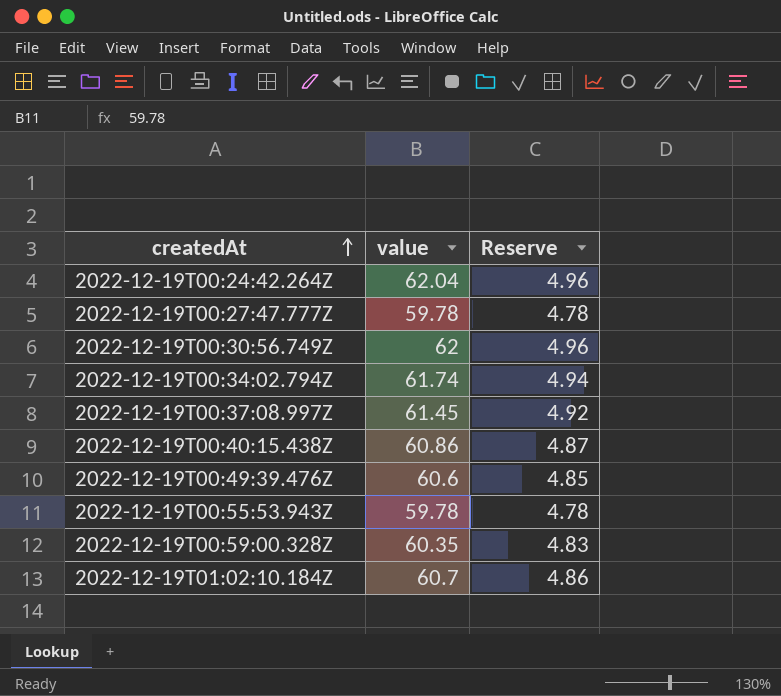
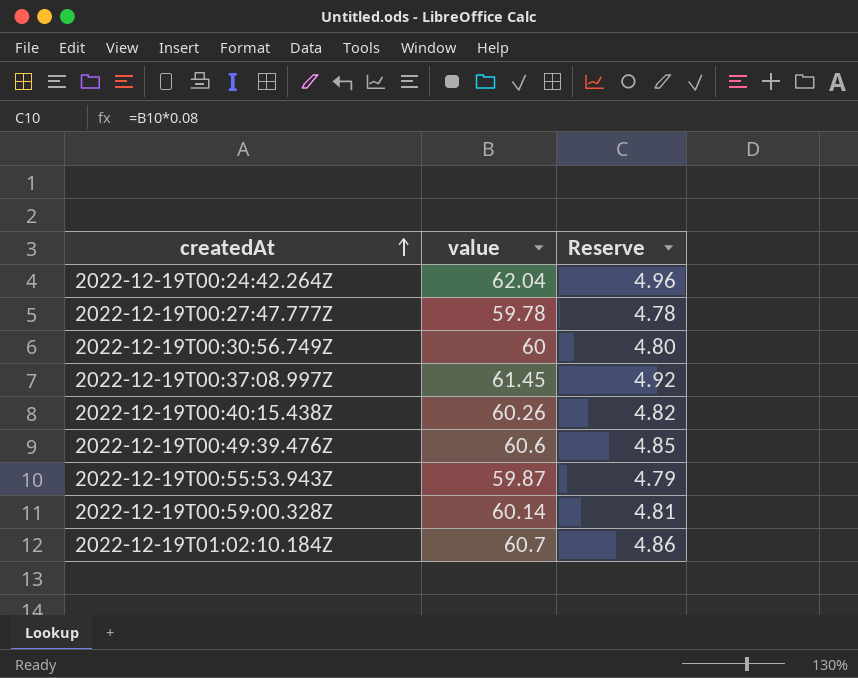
row 2022-12-19T00:34:02.794Z: 61.74 | 4.94 -> none
2022-12-19T00:30:56.749Z | value: 62 -> 60
2022-12-19T00:30:56.749Z | Reserve: 4.96 -> 4.80
2022-12-19T00:40:15.438Z | value: 60.86 -> 60.26
2022-12-19T00:40:15.438Z | Reserve: 4.87 -> 4.82
2022-12-19T00:55:53.943Z | value: 59.78 -> 59.87
2022-12-19T00:55:53.943Z | Reserve: 4.78 -> 4.79
2022-12-19T00:59:00.328Z | value: 60.35 -> 60.14
2022-12-19T00:59:00.328Z | Reserve: 4.83 -> 4.81

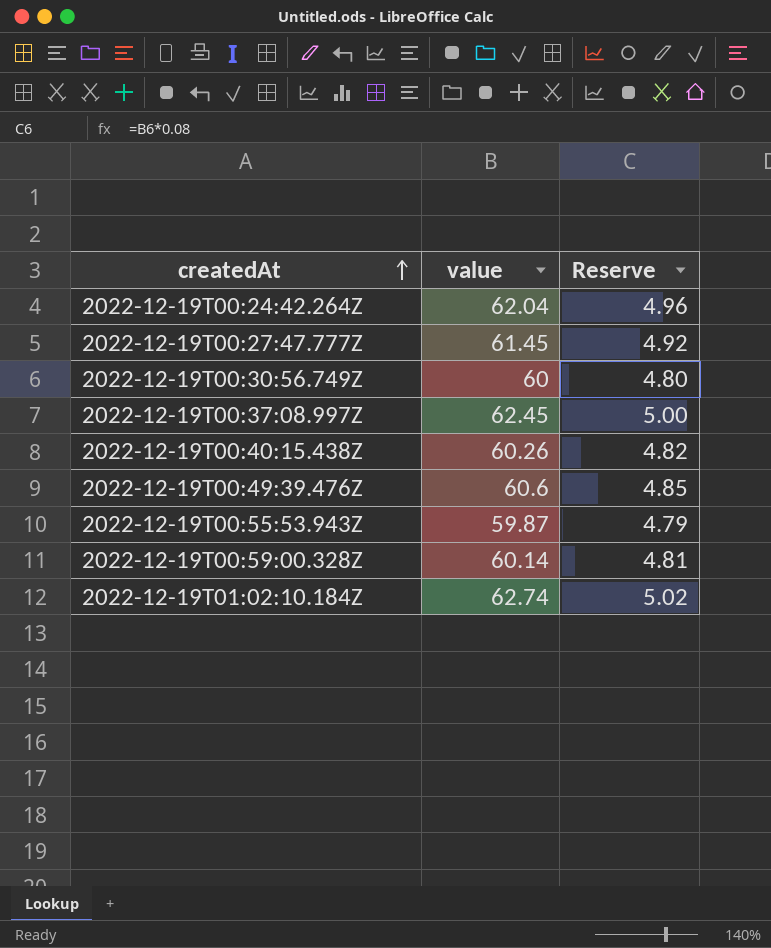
2022-12-19T00:27:47.777Z | value: 59.78 -> 61.45
2022-12-19T00:27:47.777Z | Reserve: 4.78 -> 4.92
2022-12-19T00:37:08.997Z | value: 61.45 -> 62.45
2022-12-19T00:37:08.997Z | Reserve: 4.92 -> 5.00
2022-12-19T01:02:10.184Z | value: 60.7 -> 62.74
2022-12-19T01:02:10.184Z | Reserve: 4.86 -> 5.02

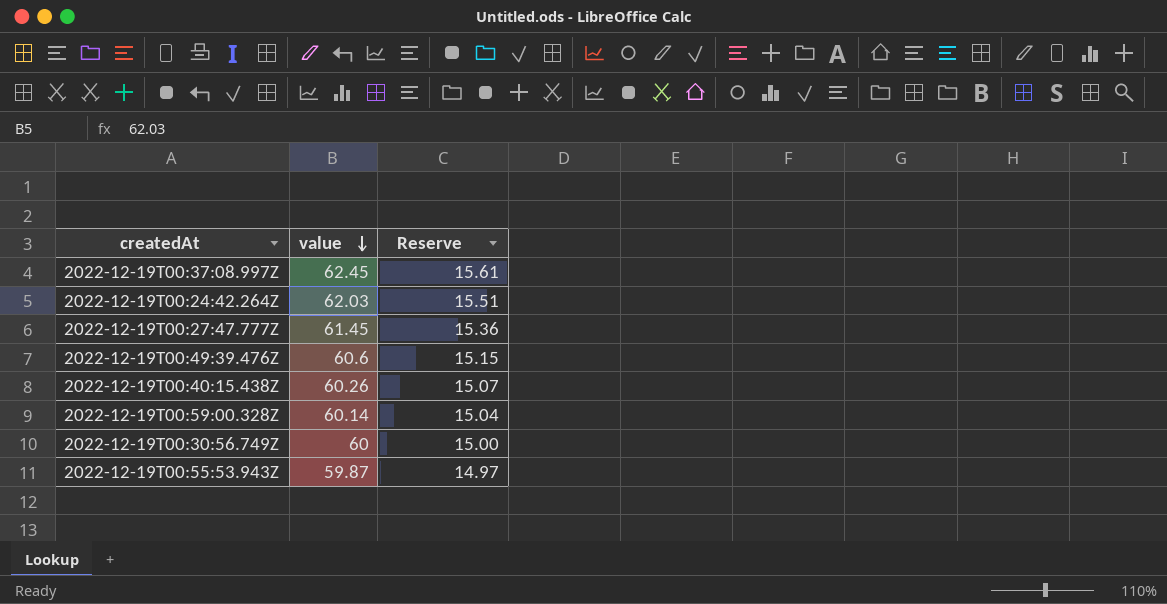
row order: createdAt ascending -> value descending
column Reserve | formula: [value] * 0.08 -> [value] * 0.25
row 2022-12-19T01:02:10.184Z: 62.74 | 5.02 -> none
2022-12-19T00:24:42.264Z | value: 62.04 -> 62.03

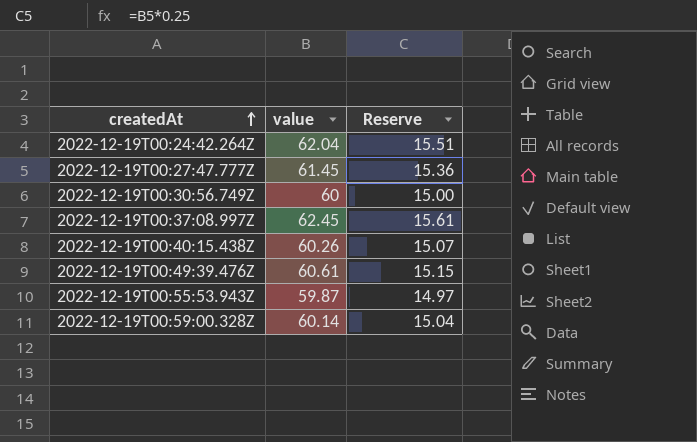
row order: value descending -> createdAt ascending
2022-12-19T00:24:42.264Z | value: 62.03 -> 62.04
2022-12-19T00:49:39.476Z | value: 60.6 -> 60.61

